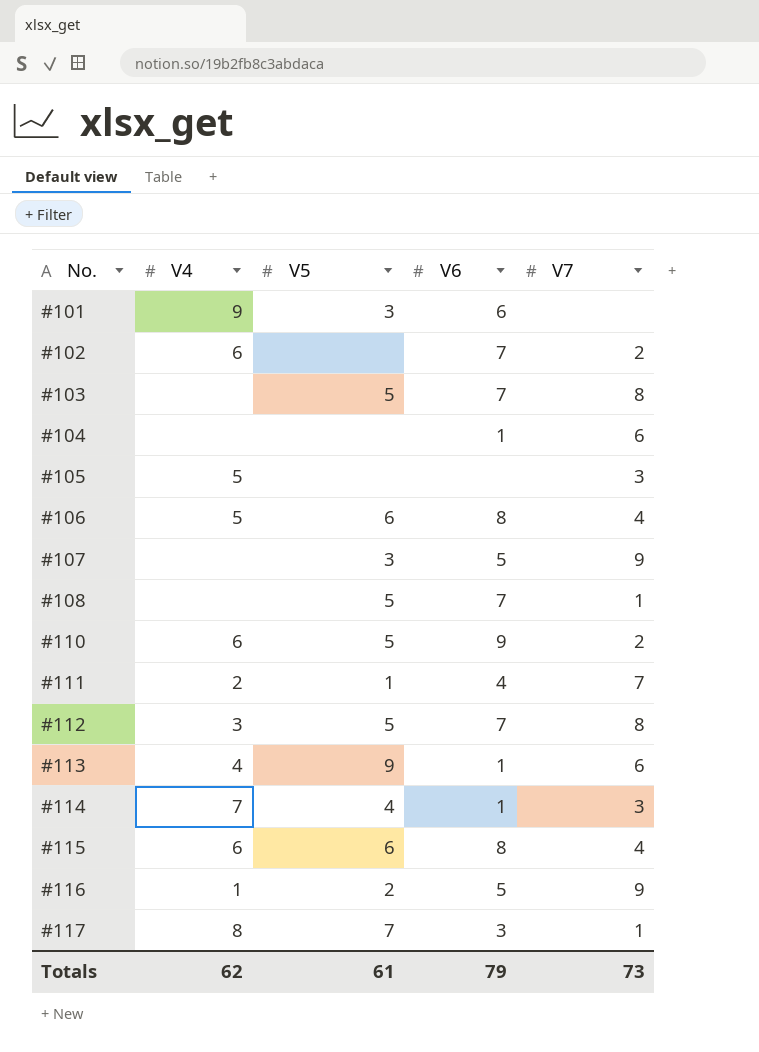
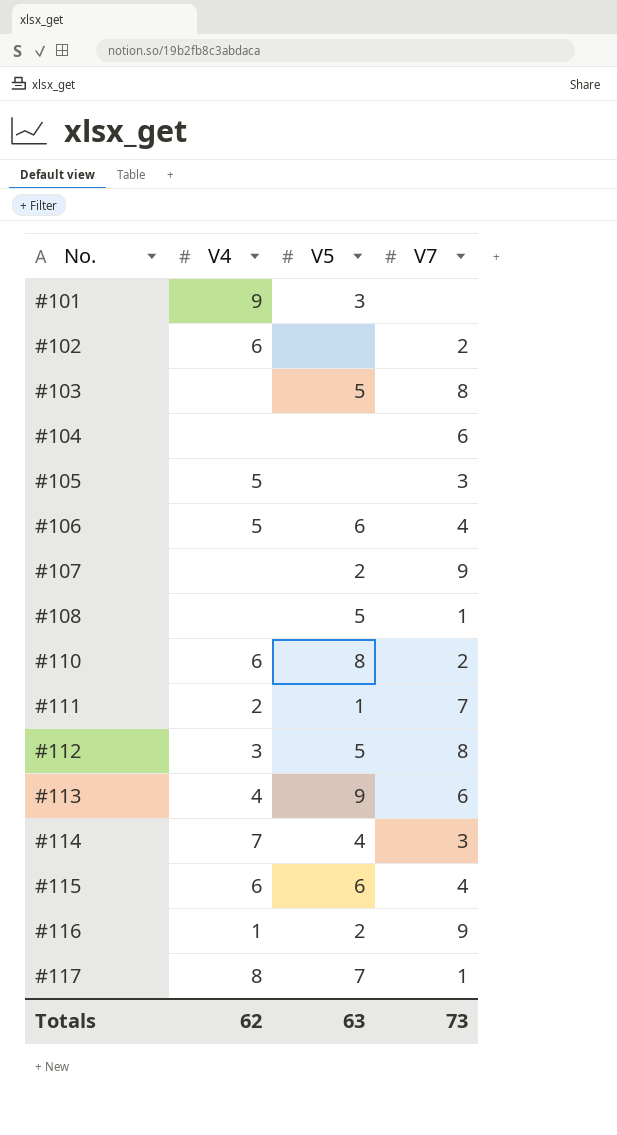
column V6 | position: 4 -> none
#107 | V5: 3 -> 2
#110 | V5: 5 -> 8
Totals | V5: 61 -> 63

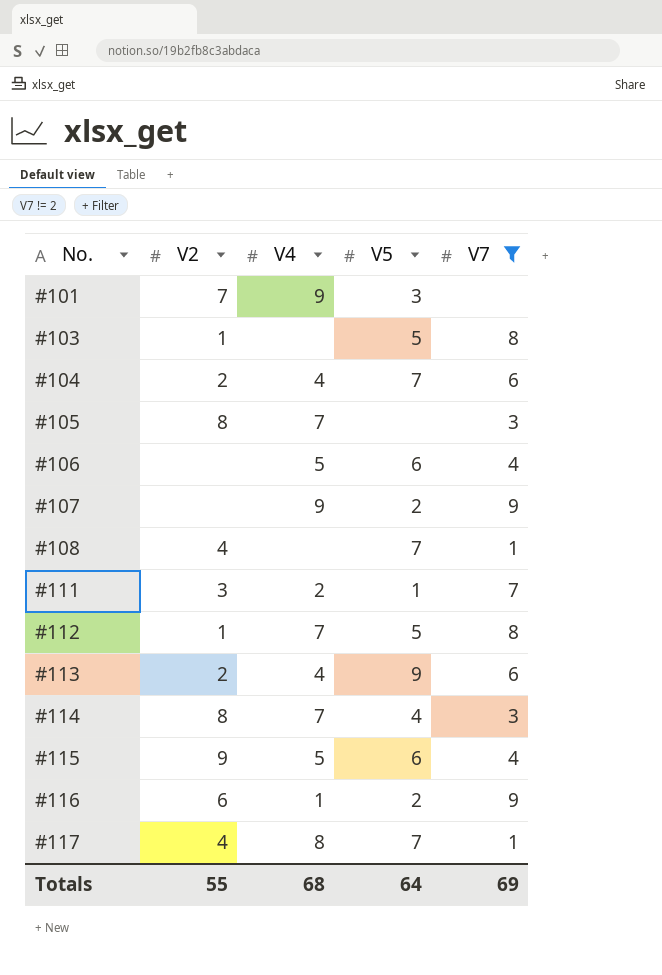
filter: none -> V7 != 2
column V2 | position: none -> 2
#104 | V4: none -> 4
#104 | V5: none -> 7
#105 | V4: 5 -> 7
#107 | V4: none -> 9
#108 | V5: 5 -> 7
#112 | V4: 3 -> 7
#115 | V4: 6 -> 5
Totals | V4: 62 -> 68
Totals | V5: 63 -> 64
Totals | V7: 73 -> 69

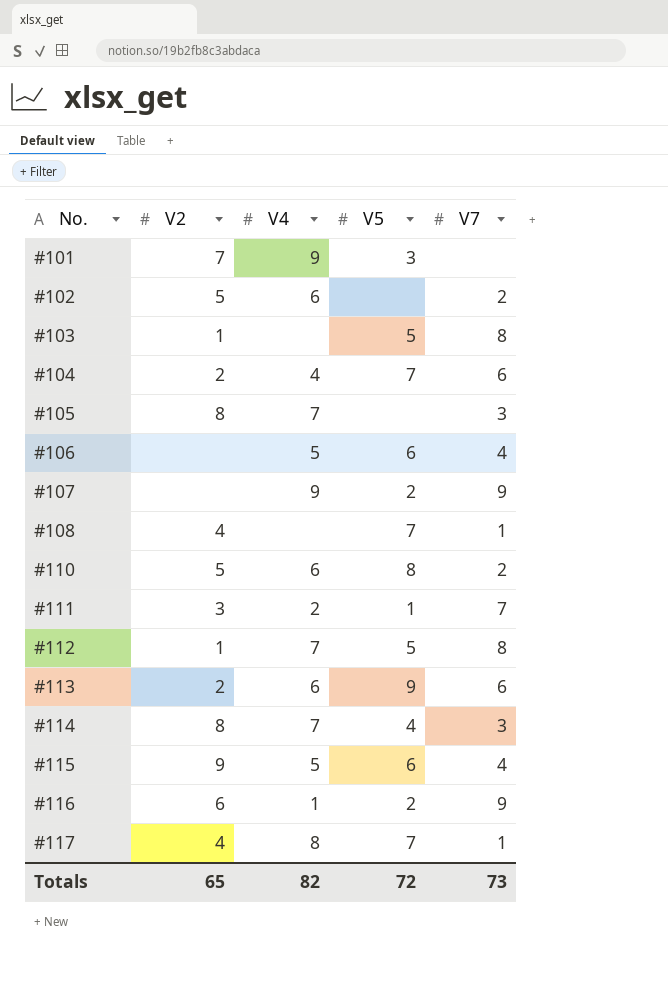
filter: V7 != 2 -> none
#113 | V4: 4 -> 6
Totals | V2: 55 -> 65
Totals | V4: 68 -> 82
Totals | V5: 64 -> 72
Totals | V7: 69 -> 73

